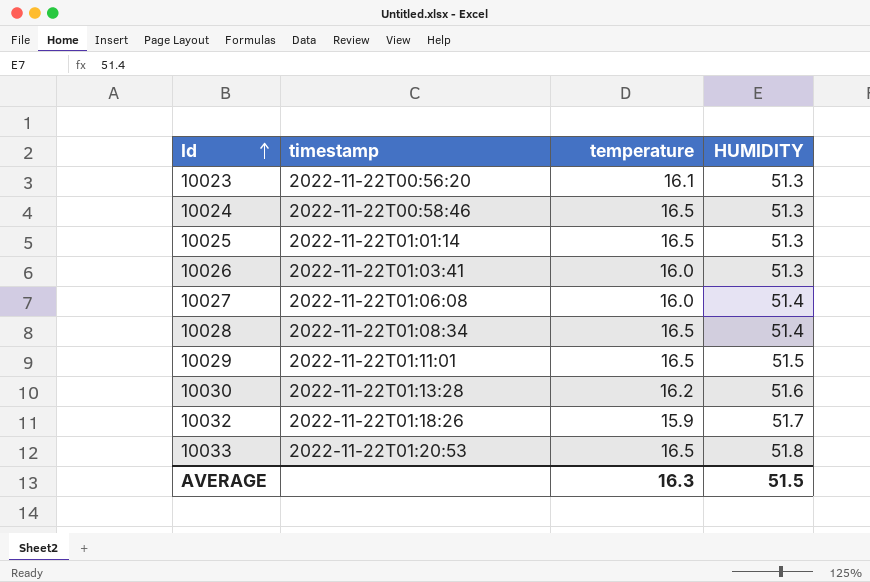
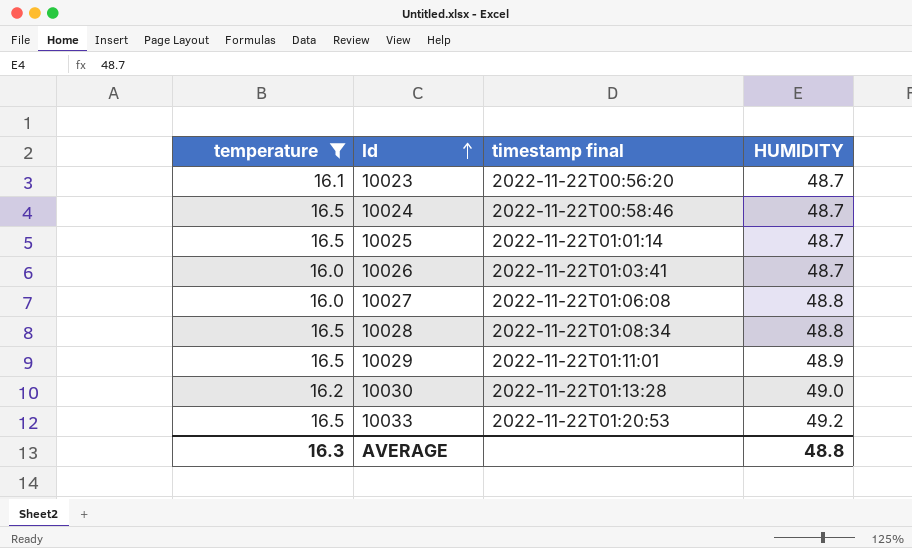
filter: none -> temperature != 15.9
column temperature | position: 3 -> 1
column name: timestamp -> timestamp final
10023 | HUMIDITY: 51.3 -> 48.7
10024 | HUMIDITY: 51.3 -> 48.7
10025 | HUMIDITY: 51.3 -> 48.7
10026 | HUMIDITY: 51.3 -> 48.7
10027 | HUMIDITY: 51.4 -> 48.8
10028 | HUMIDITY: 51.4 -> 48.8
10029 | HUMIDITY: 51.5 -> 48.9
10030 | HUMIDITY: 51.6 -> 49.0
10033 | HUMIDITY: 51.8 -> 49.2
AVERAGE | HUMIDITY: 51.5 -> 48.8

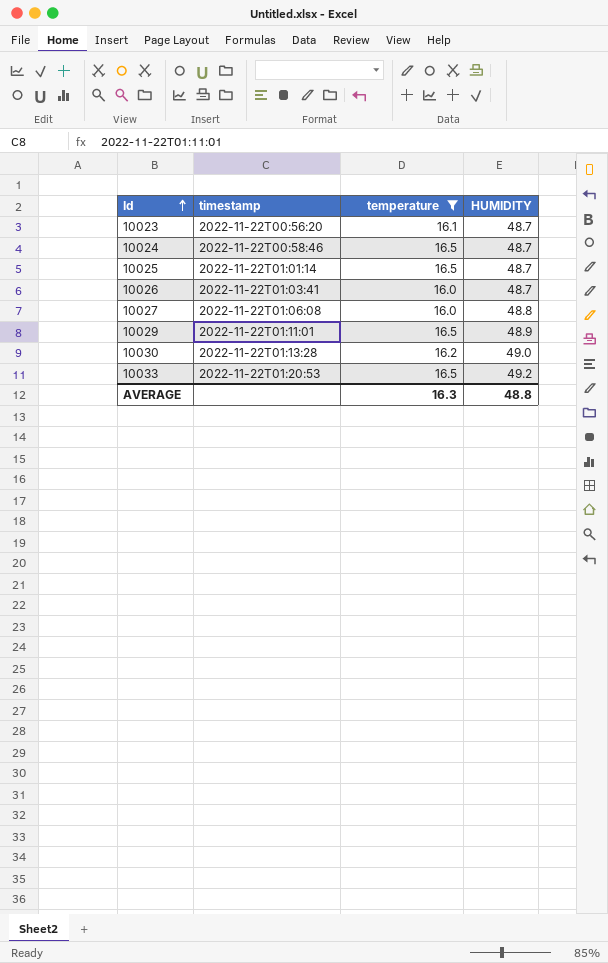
column name: timestamp final -> timestamp
column temperature | position: 1 -> 3
row 10028: 16.5 | 2022-11-22T01:08:34 | 48.8 -> none

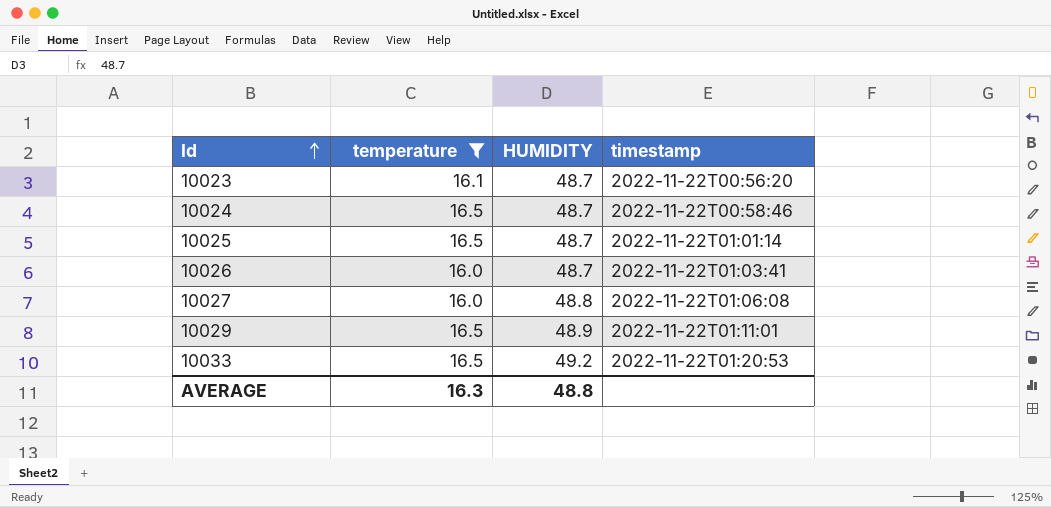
column timestamp | position: 2 -> 4
row 10030: 2022-11-22T01:13:28 | 16.2 | 49.0 -> none

